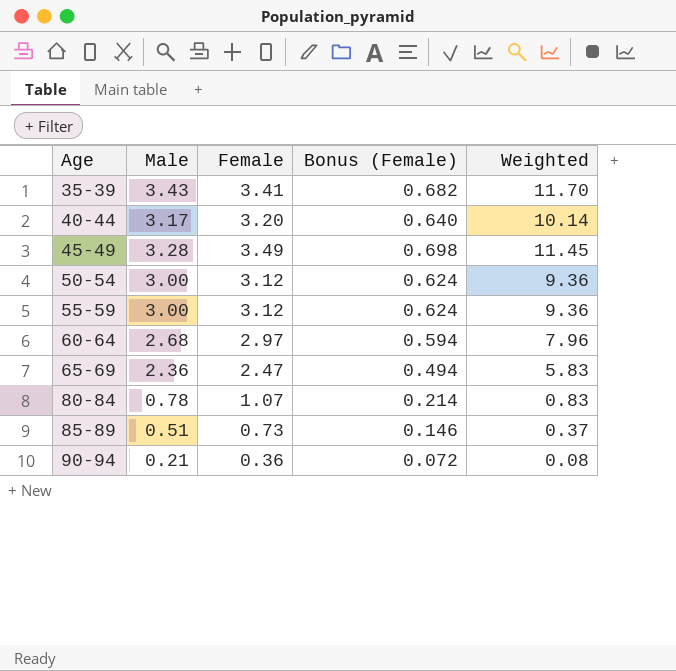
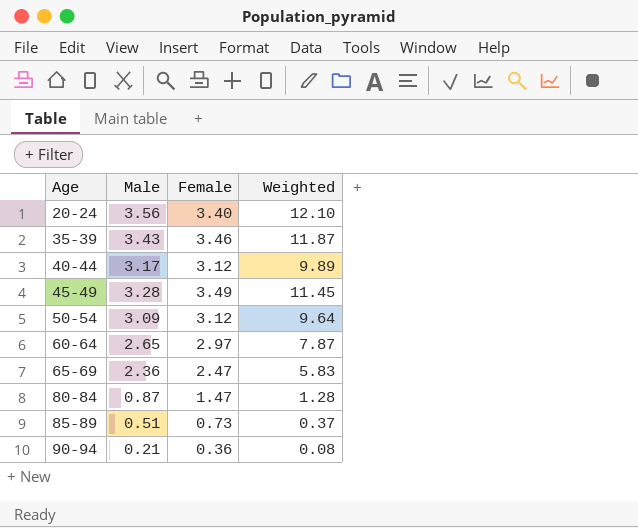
column Bonus (Female) | formula: [Female] * 0.2 -> none
row 55-59: 3.00 | 3.12 | 0.624 | 9.36 -> none
row 20-24: none -> 3.56 | 3.40 | 12.10
35-39 | Female: 3.41 -> 3.46
35-39 | Weighted: 11.70 -> 11.87
40-44 | Female: 3.20 -> 3.12
40-44 | Weighted: 10.14 -> 9.89
50-54 | Male: 3.00 -> 3.09
50-54 | Weighted: 9.36 -> 9.64
60-64 | Male: 2.68 -> 2.65
60-64 | Weighted: 7.96 -> 7.87
80-84 | Male: 0.78 -> 0.87
80-84 | Female: 1.07 -> 1.47
80-84 | Weighted: 0.83 -> 1.28

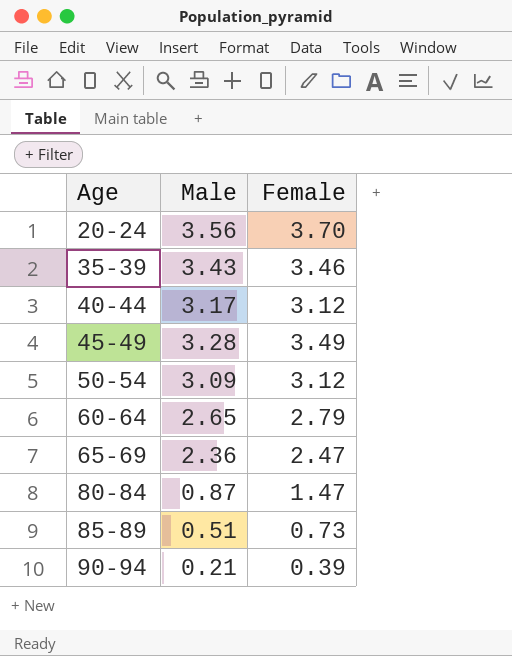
column Weighted | formula: [Male] * [Female] -> none
20-24 | Female: 3.40 -> 3.70
60-64 | Female: 2.97 -> 2.79
90-94 | Female: 0.36 -> 0.39

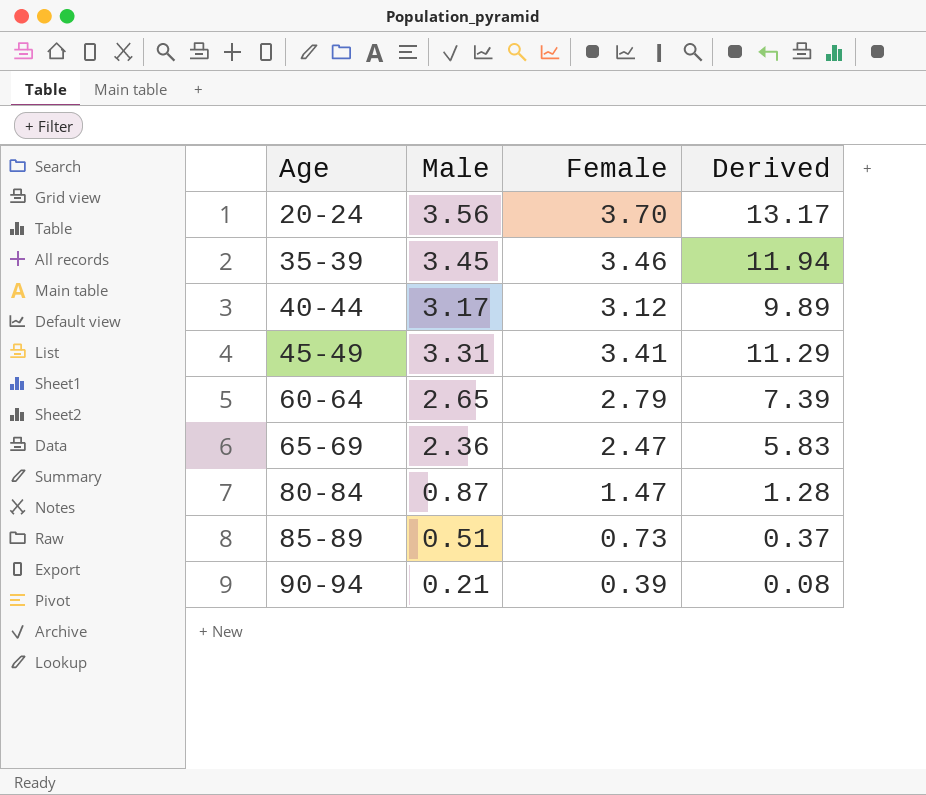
column Derived | formula: none -> [Male] * [Female]
row 50-54: 3.09 | 3.12 -> none
35-39 | Male: 3.43 -> 3.45
45-49 | Male: 3.28 -> 3.31
45-49 | Female: 3.49 -> 3.41

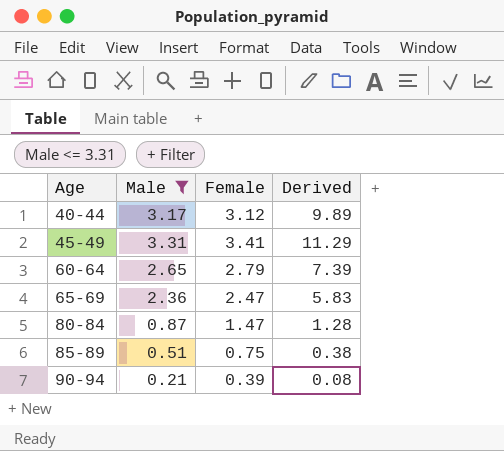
filter: none -> Male <= 3.31
85-89 | Female: 0.73 -> 0.75
85-89 | Derived: 0.37 -> 0.38

